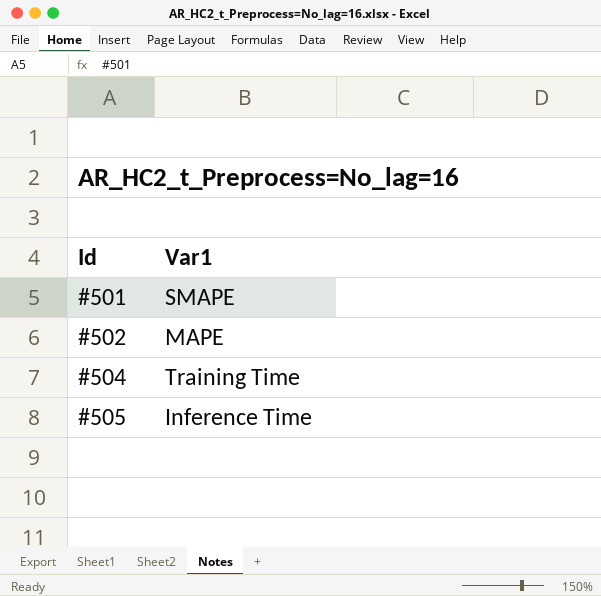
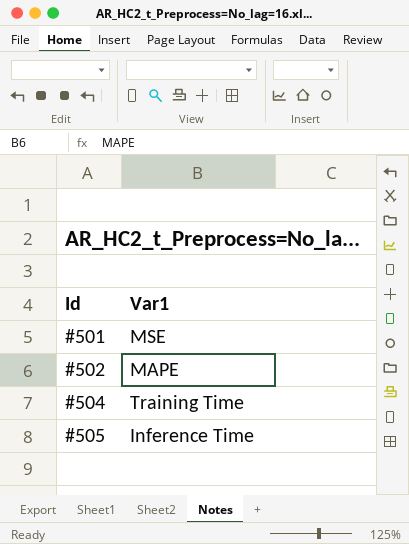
#501 | Var1: SMAPE -> MSE

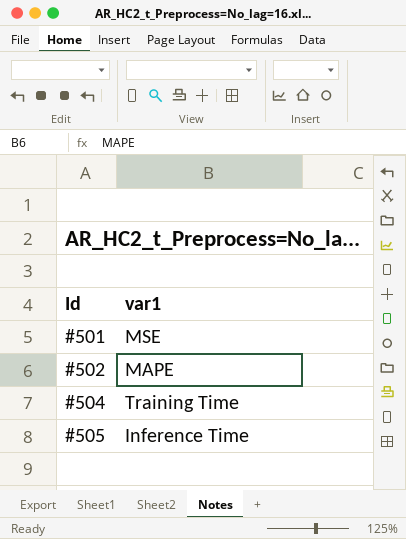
column name: Var1 -> var1

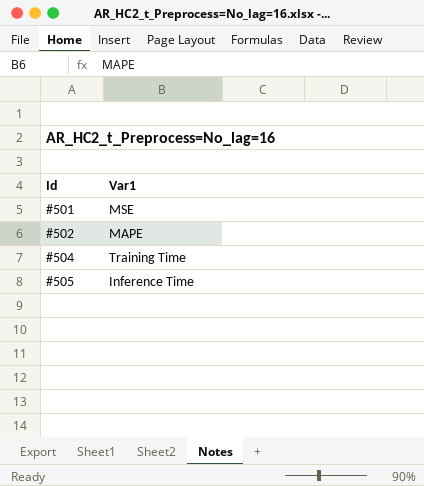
column name: var1 -> Var1

